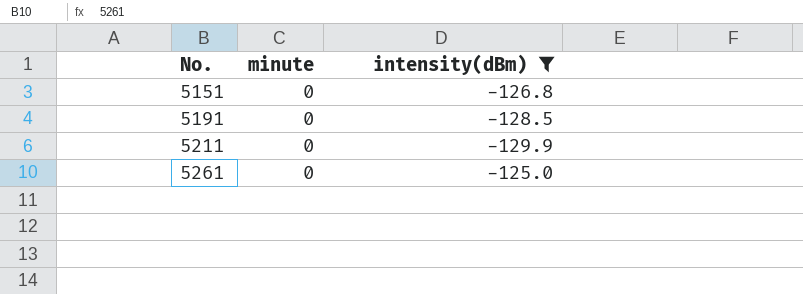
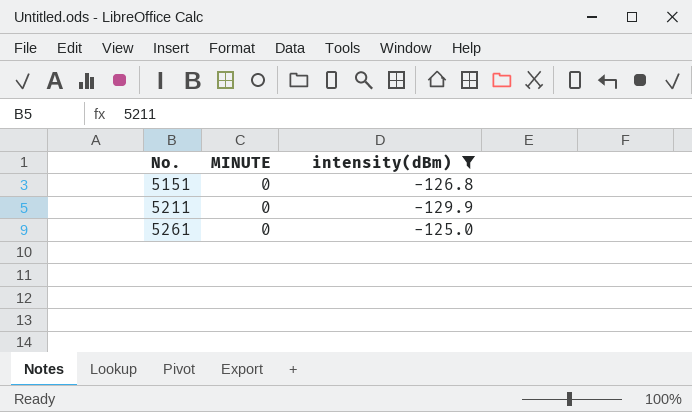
column name: minute -> MINUTE
row 5191: 0 | -128.5 -> none

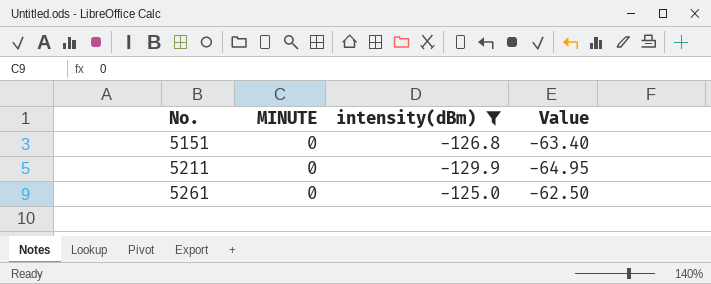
column Value | formula: none -> [intensity(dBm)] * 0.5

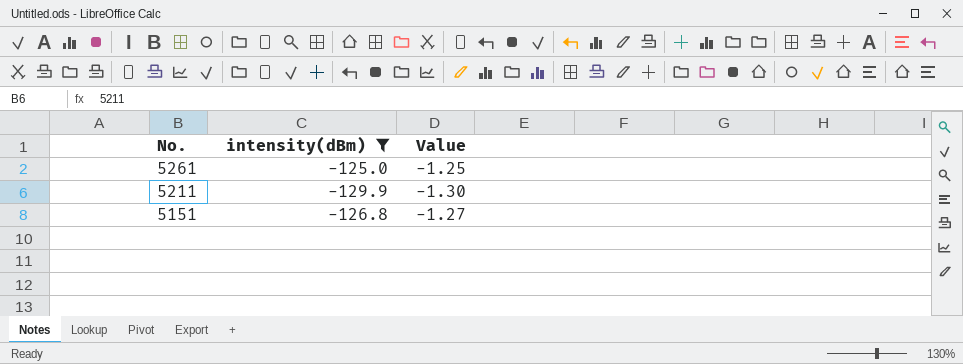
row order: No. ascending -> No. descending
column MINUTE | position: 2 -> none
column Value | formula: [intensity(dBm)] * 0.5 -> [intensity(dBm)] * 0.01

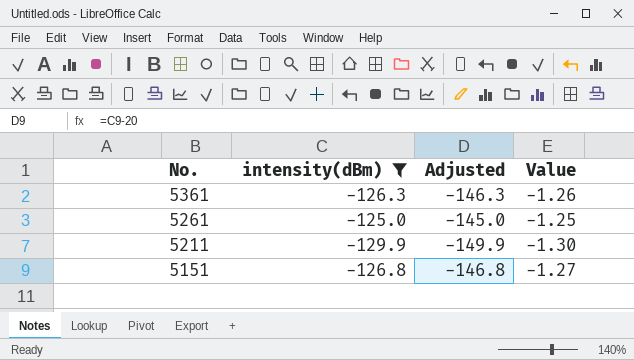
column Adjusted | formula: none -> [intensity(dBm)] - 20
row 5361: none -> -126.3 | -146.3 | -1.26

